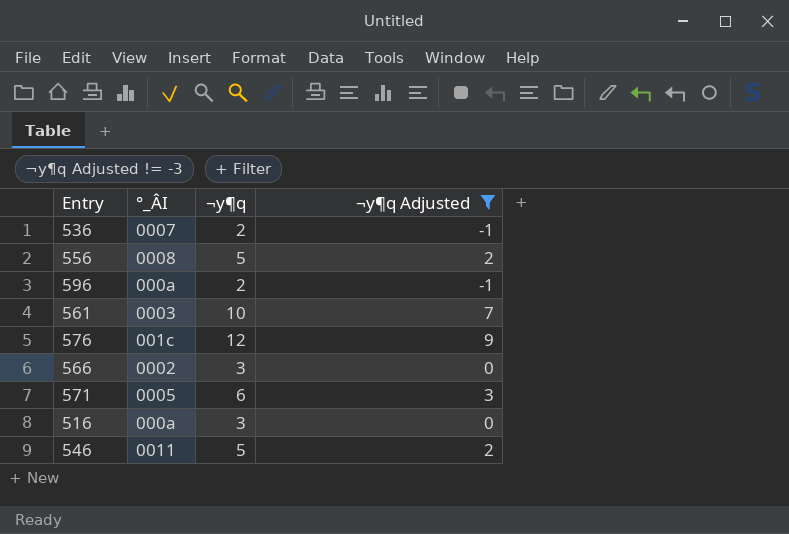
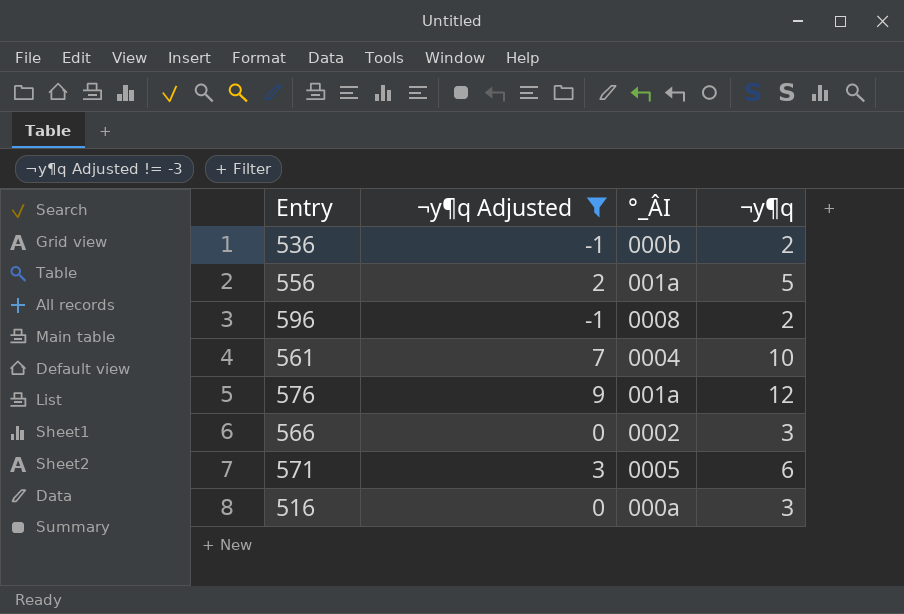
column ¬y¶q Adjusted | position: 4 -> 2
row 546: 0011 | 5 | 2 -> none
536 | °_ÂI: 0007 -> 000b
556 | °_ÂI: 0008 -> 001a
596 | °_ÂI: 000a -> 0008
561 | °_ÂI: 0003 -> 0004
576 | °_ÂI: 001c -> 001a

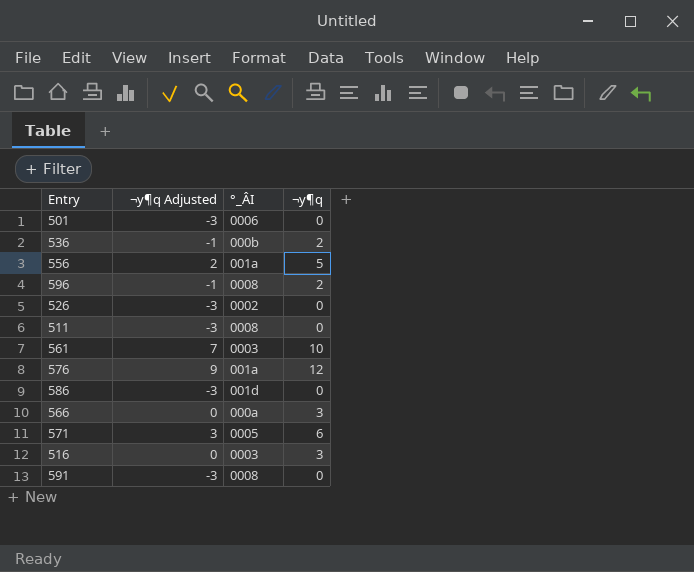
filter: ¬y¶q Adjusted != -3 -> none
561 | °_ÂI: 0004 -> 0003
566 | °_ÂI: 0002 -> 000a
516 | °_ÂI: 000a -> 0003

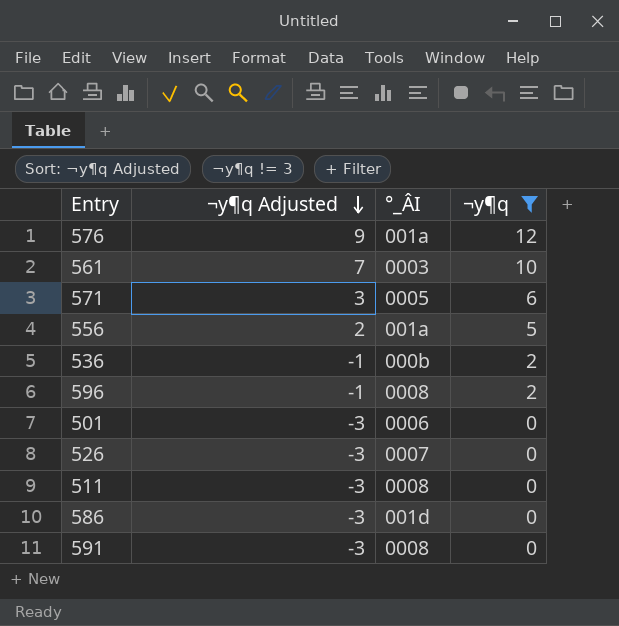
filter: none -> ¬y¶q != 3
row order: none -> ¬y¶q Adjusted descending
526 | °_ÂI: 0002 -> 0007

